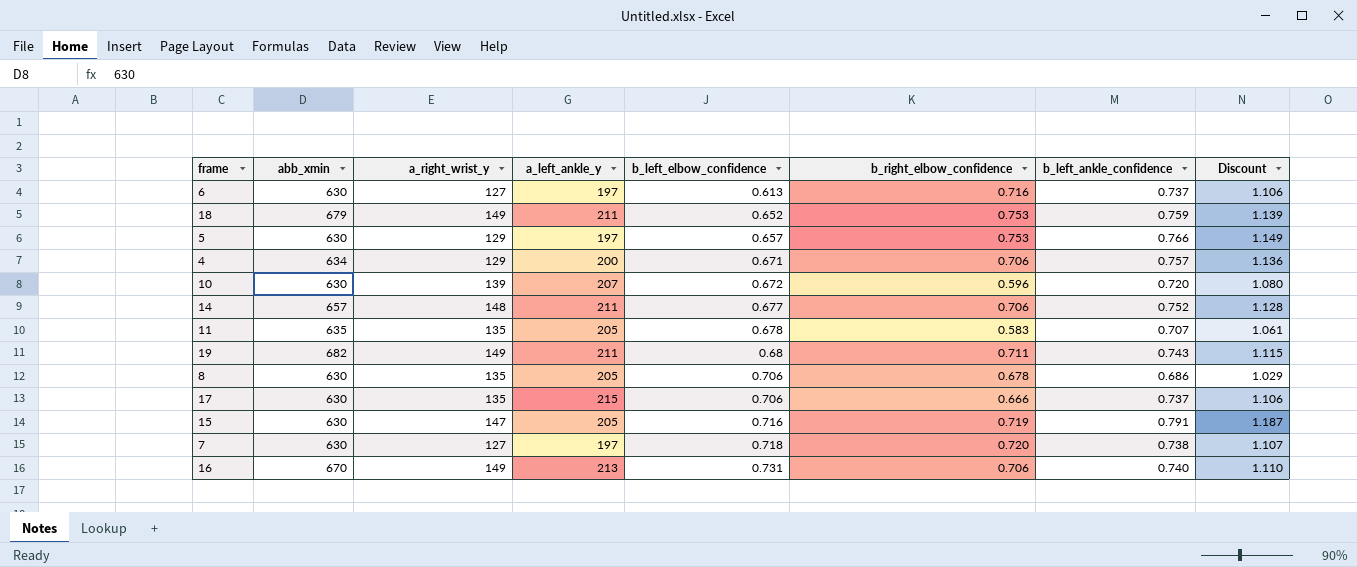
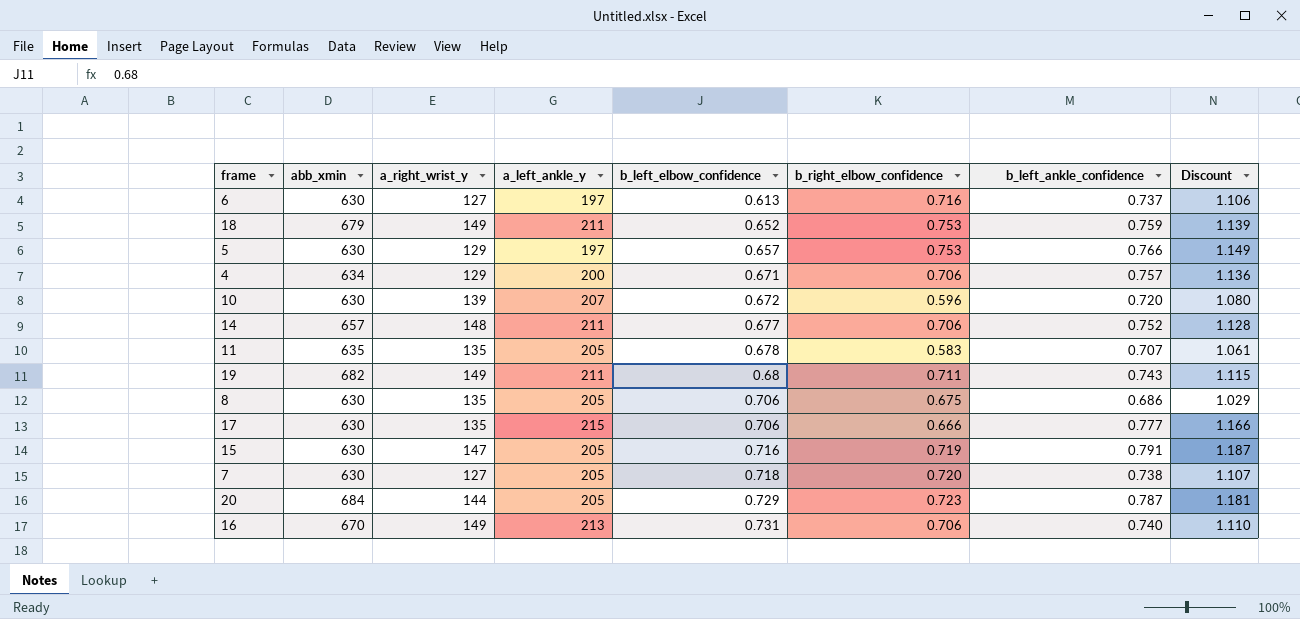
8 | b_right_elbow_confidence: 0.678 -> 0.675
17 | b_left_ankle_confidence: 0.737 -> 0.777
17 | Discount: 1.106 -> 1.166
7 | a_left_ankle_y: 197 -> 205
row 20: none -> 684 | 144 | 205 | 0.729 | 0.723 | 0.787 | 1.181

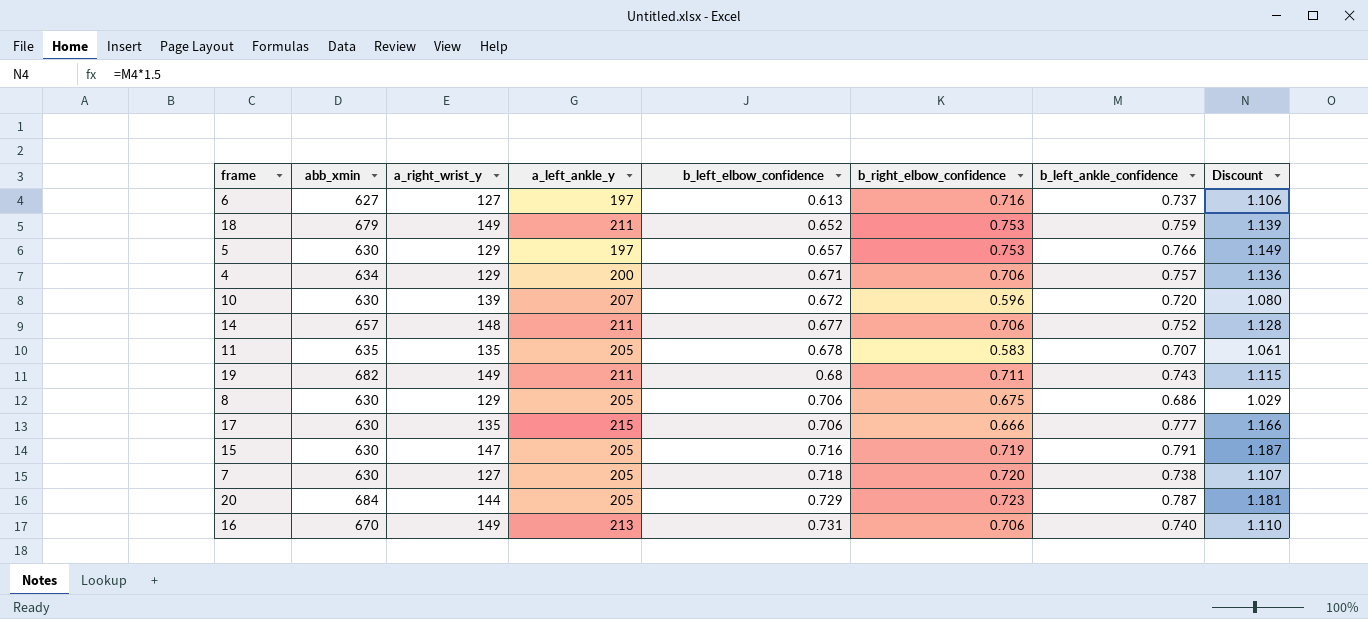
6 | abb_xmin: 630 -> 627
8 | a_right_wrist_y: 135 -> 129

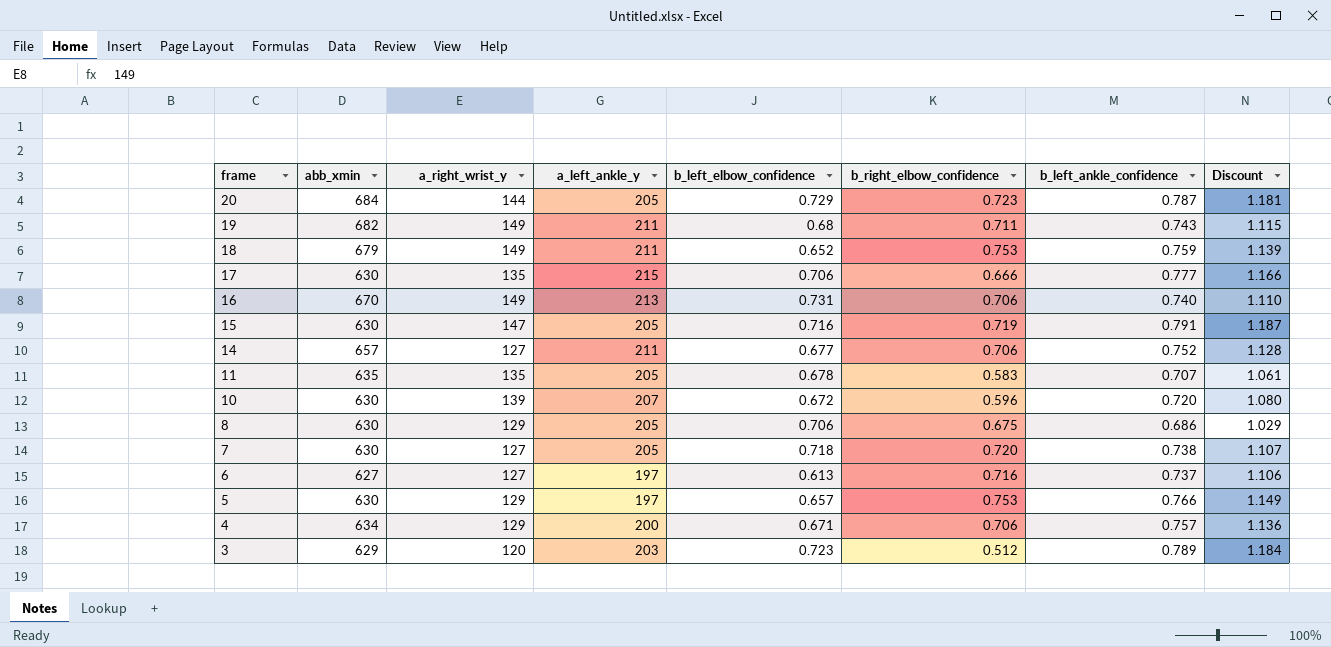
row order: b_left_elbow_confidence ascending -> frame descending
14 | a_right_wrist_y: 148 -> 127
row 3: none -> 629 | 120 | 203 | 0.723 | 0.512 | 0.789 | 1.184

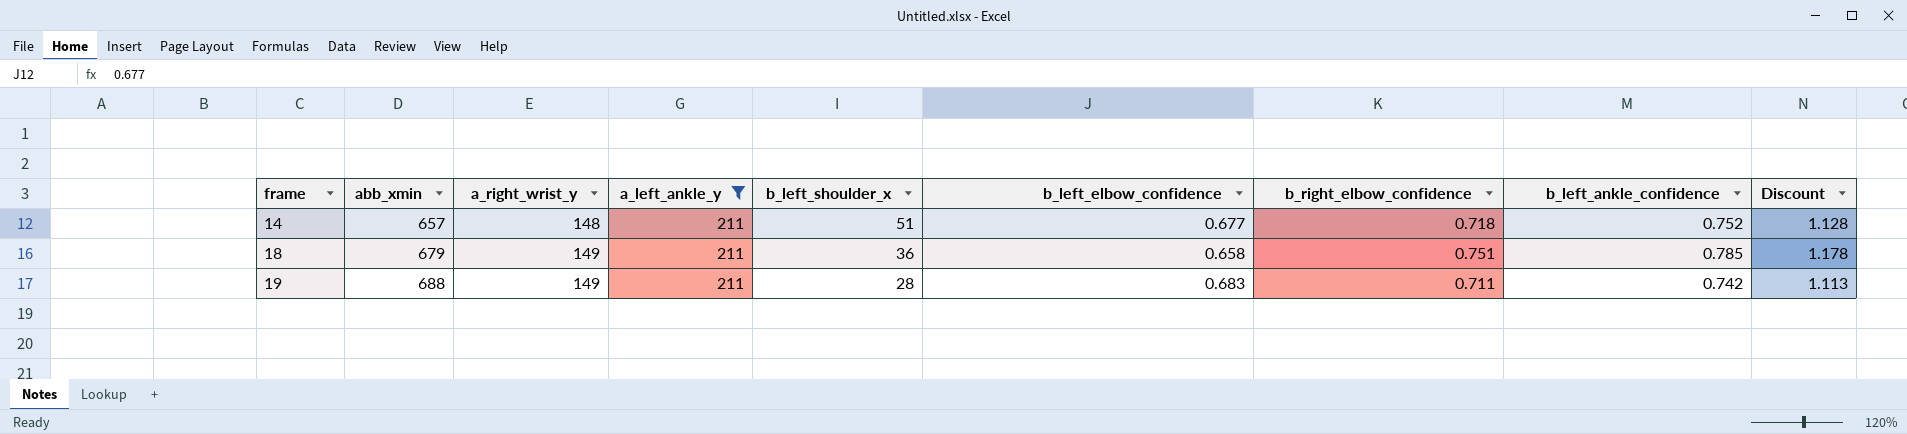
filter: none -> a_left_ankle_y = 211
row order: frame descending -> frame ascending
column b_left_shoulder_x | position: none -> 5
14 | a_right_wrist_y: 127 -> 148
14 | b_right_elbow_confidence: 0.706 -> 0.718
18 | b_left_elbow_confidence: 0.652 -> 0.658
18 | b_right_elbow_confidence: 0.753 -> 0.751
18 | b_left_ankle_confidence: 0.759 -> 0.785
18 | Discount: 1.139 -> 1.178
19 | abb_xmin: 682 -> 688
19 | b_left_elbow_confidence: 0.68 -> 0.683
19 | b_left_ankle_confidence: 0.743 -> 0.742
19 | Discount: 1.115 -> 1.113

